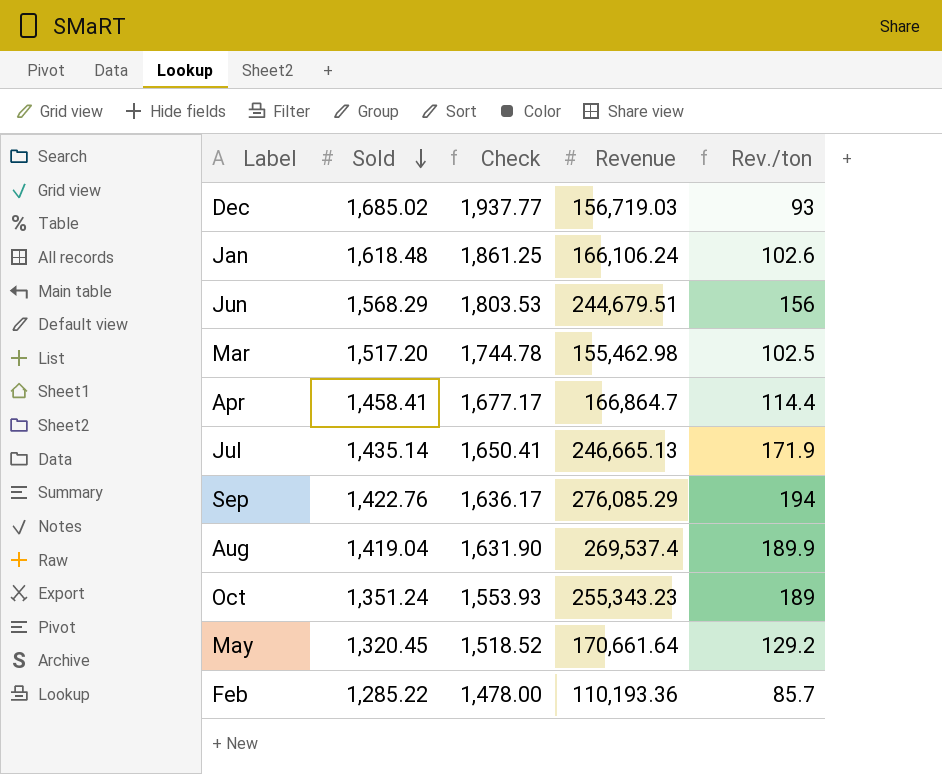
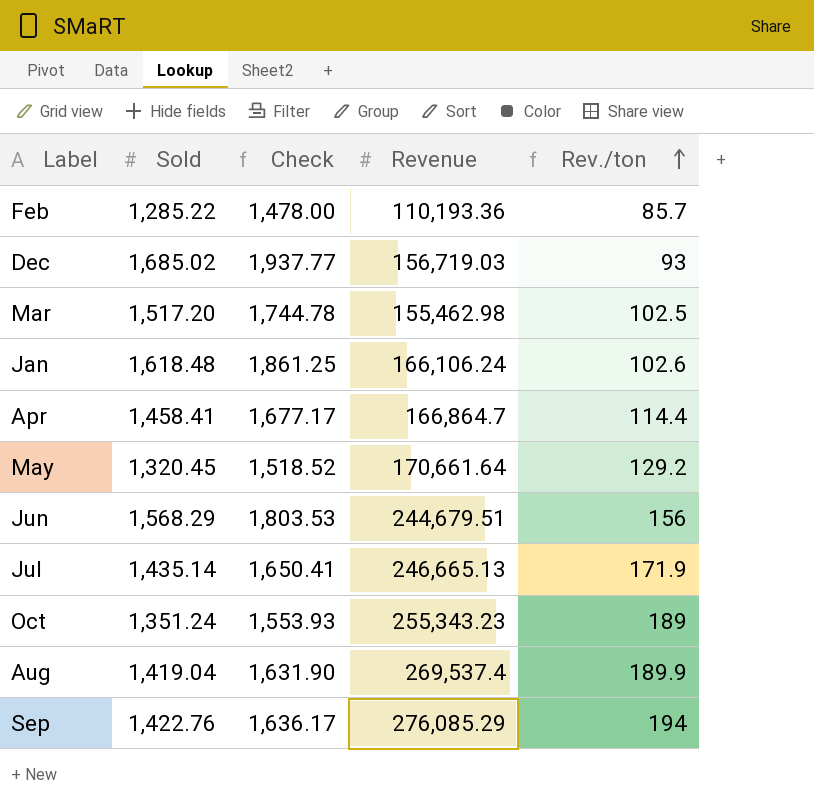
row order: Sold descending -> Rev./ton ascending

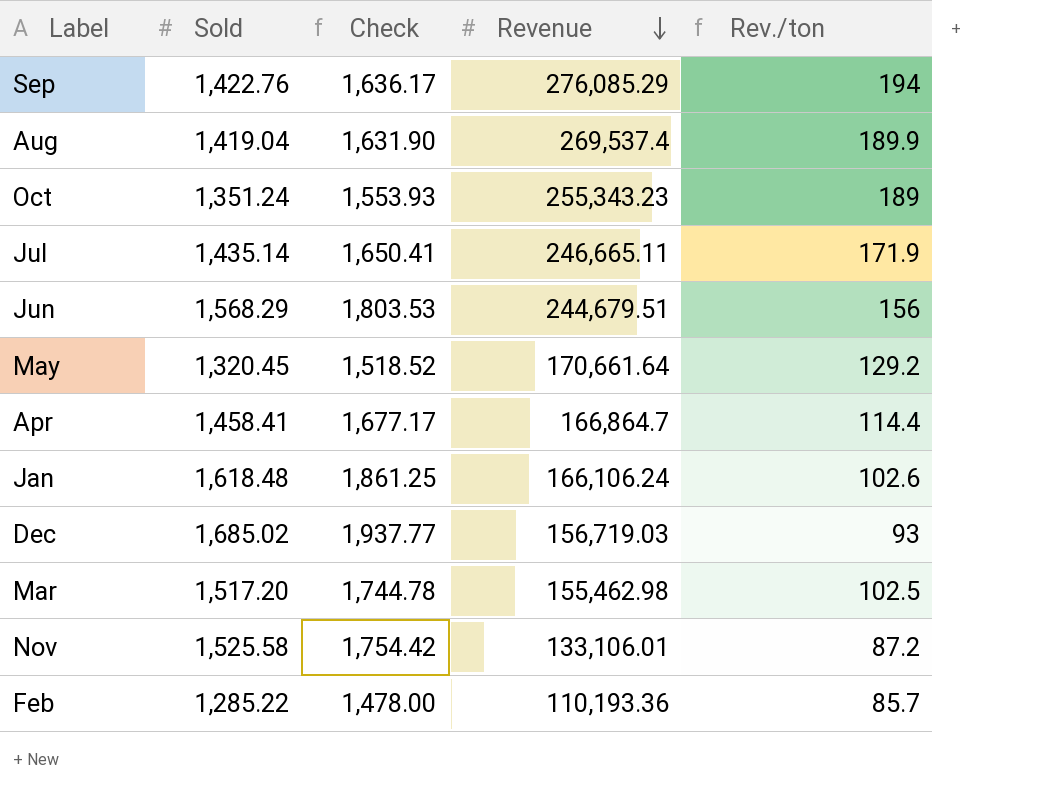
row order: Rev./ton ascending -> Revenue descending
Jul | Revenue: 246,665.13 -> 246,665.11
row Nov: none -> 1,525.58 | 1,754.42 | 133,106.01 | 87.2

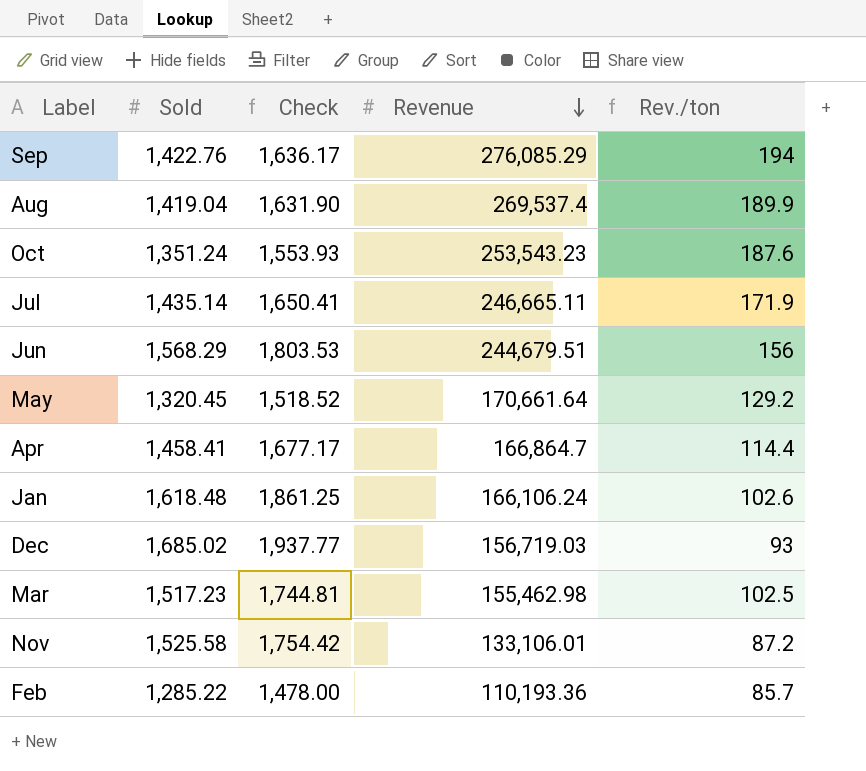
Oct | Revenue: 255,343.23 -> 253,543.23
Oct | Rev./ton: 189 -> 187.6
Mar | Sold: 1,517.20 -> 1,517.23
Mar | Check: 1,744.78 -> 1,744.81

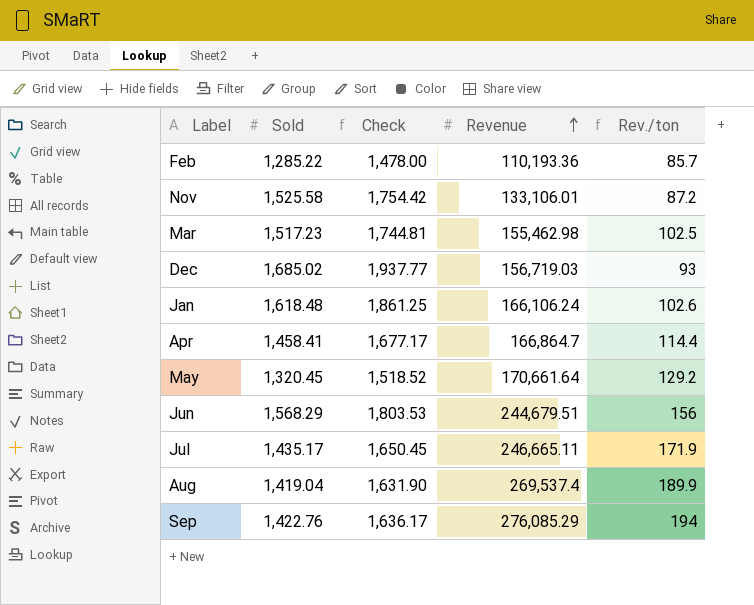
row order: Revenue descending -> Revenue ascending
row Oct: 1,351.24 | 1,553.93 | 253,543.23 | 187.6 -> none
Jul | Sold: 1,435.14 -> 1,435.17
Jul | Check: 1,650.41 -> 1,650.45

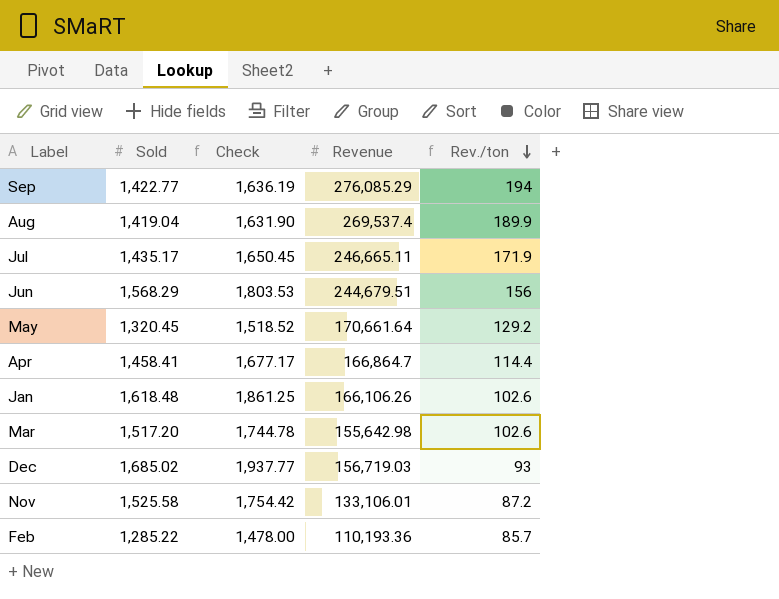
row order: Revenue ascending -> Rev./ton descending
Sep | Sold: 1,422.76 -> 1,422.77
Sep | Check: 1,636.17 -> 1,636.19
Jan | Revenue: 166,106.24 -> 166,106.26
Mar | Sold: 1,517.23 -> 1,517.20
Mar | Check: 1,744.81 -> 1,744.78
Mar | Revenue: 155,462.98 -> 155,642.98
Mar | Rev./ton: 102.5 -> 102.6

